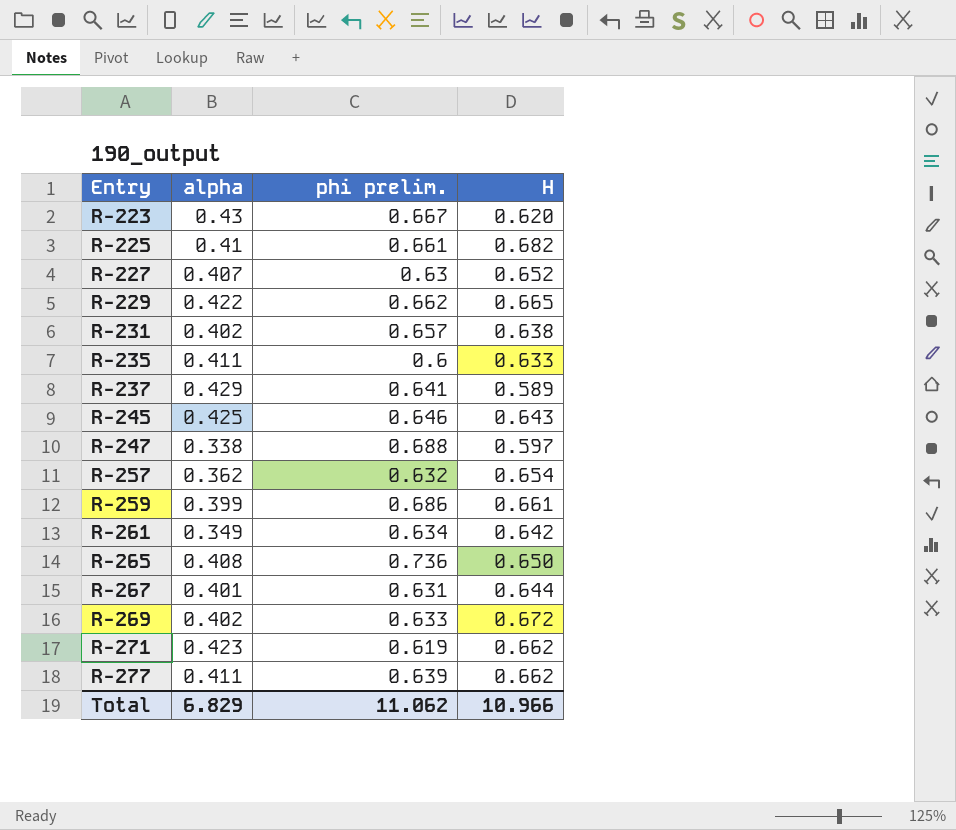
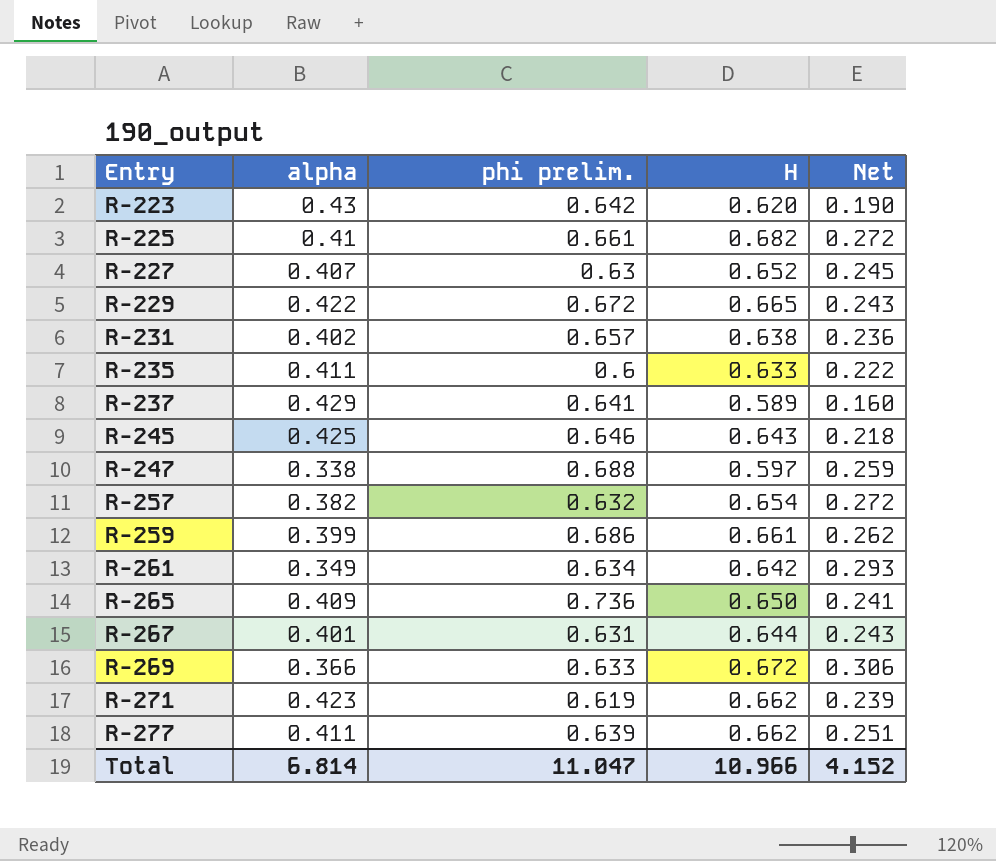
column Net | formula: none -> [H] - [alpha]
R-223 | phi prelim.: 0.667 -> 0.642
R-229 | phi prelim.: 0.662 -> 0.672
R-257 | alpha: 0.362 -> 0.382
R-265 | alpha: 0.408 -> 0.409
R-269 | alpha: 0.402 -> 0.366
Total | alpha: 6.829 -> 6.814
Total | phi prelim.: 11.062 -> 11.047

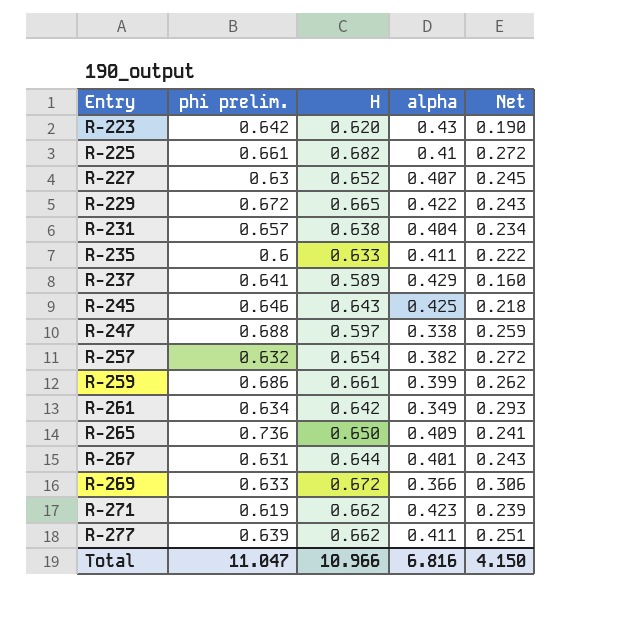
column alpha | position: 2 -> 4
R-231 | alpha: 0.402 -> 0.404
R-231 | Net: 0.236 -> 0.234
Total | alpha: 6.814 -> 6.816
Total | Net: 4.152 -> 4.150

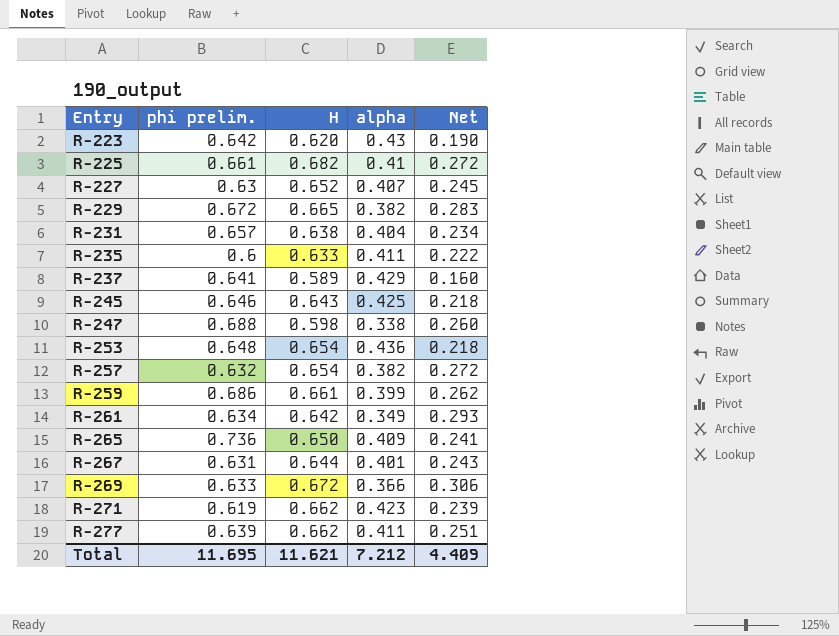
R-229 | alpha: 0.422 -> 0.382
R-229 | Net: 0.243 -> 0.283
R-247 | H: 0.597 -> 0.598
R-247 | Net: 0.259 -> 0.260
row R-253: none -> 0.648 | 0.654 | 0.436 | 0.218
Total | phi prelim.: 11.047 -> 11.695
Total | H: 10.966 -> 11.621
Total | alpha: 6.816 -> 7.212
Total | Net: 4.150 -> 4.409

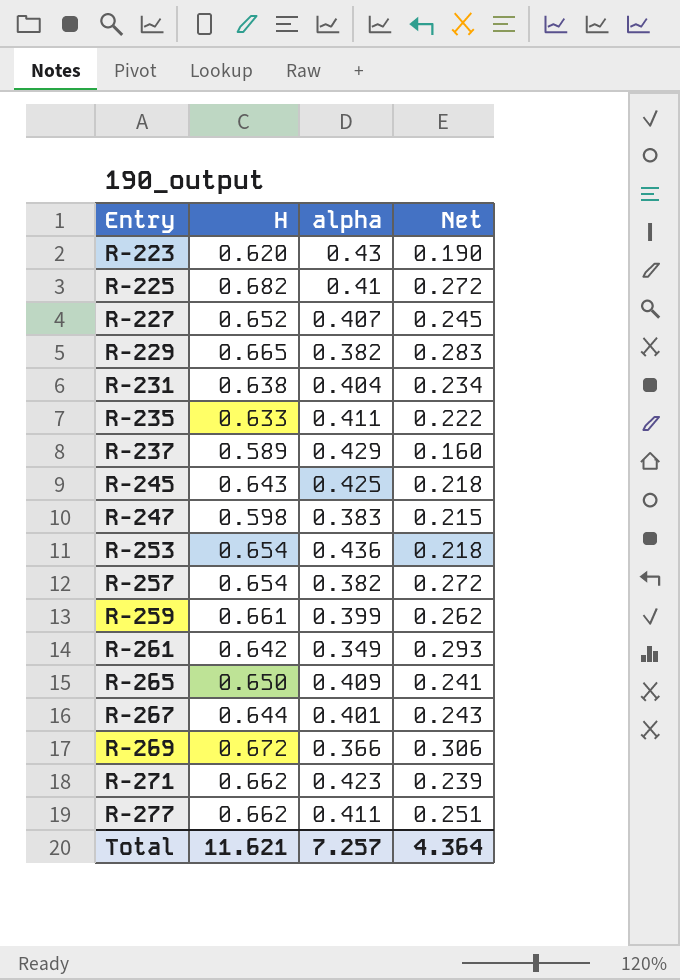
column phi prelim. | position: 2 -> none
R-247 | alpha: 0.338 -> 0.383
R-247 | Net: 0.260 -> 0.215
Total | alpha: 7.212 -> 7.257
Total | Net: 4.409 -> 4.364

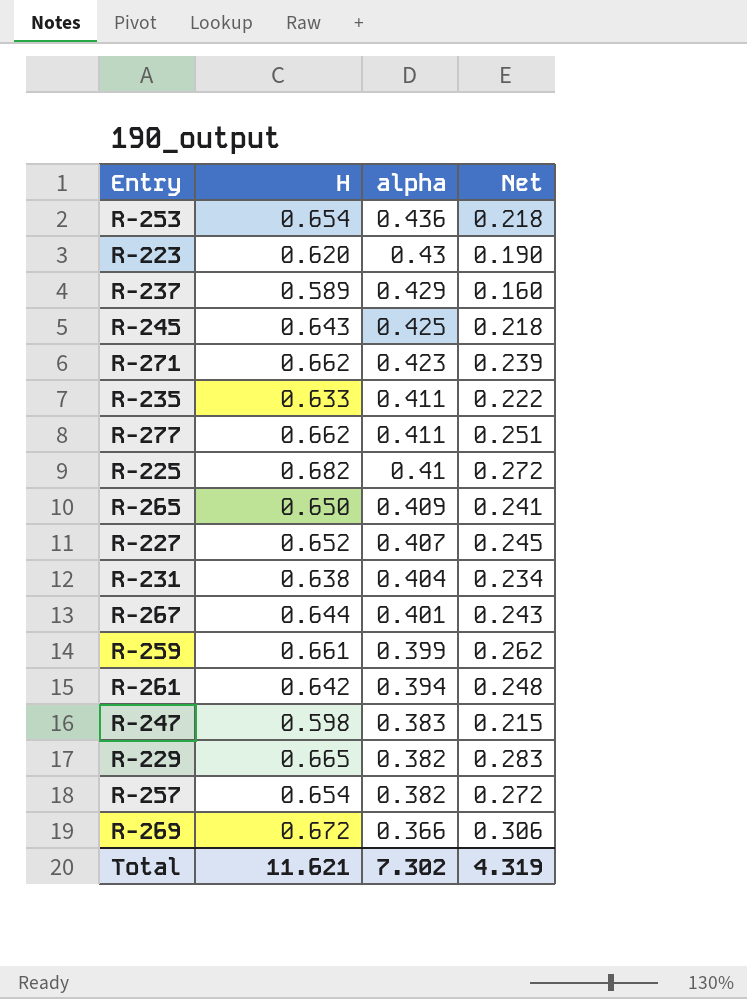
row order: Entry ascending -> alpha descending
R-261 | alpha: 0.349 -> 0.394
R-261 | Net: 0.293 -> 0.248
Total | alpha: 7.257 -> 7.302
Total | Net: 4.364 -> 4.319

